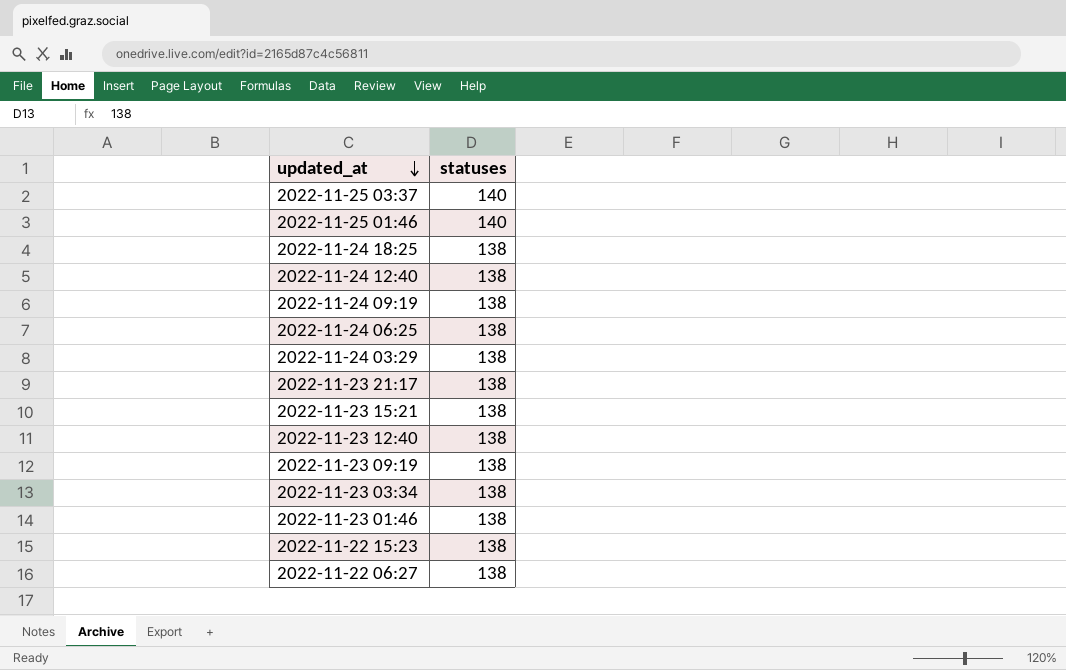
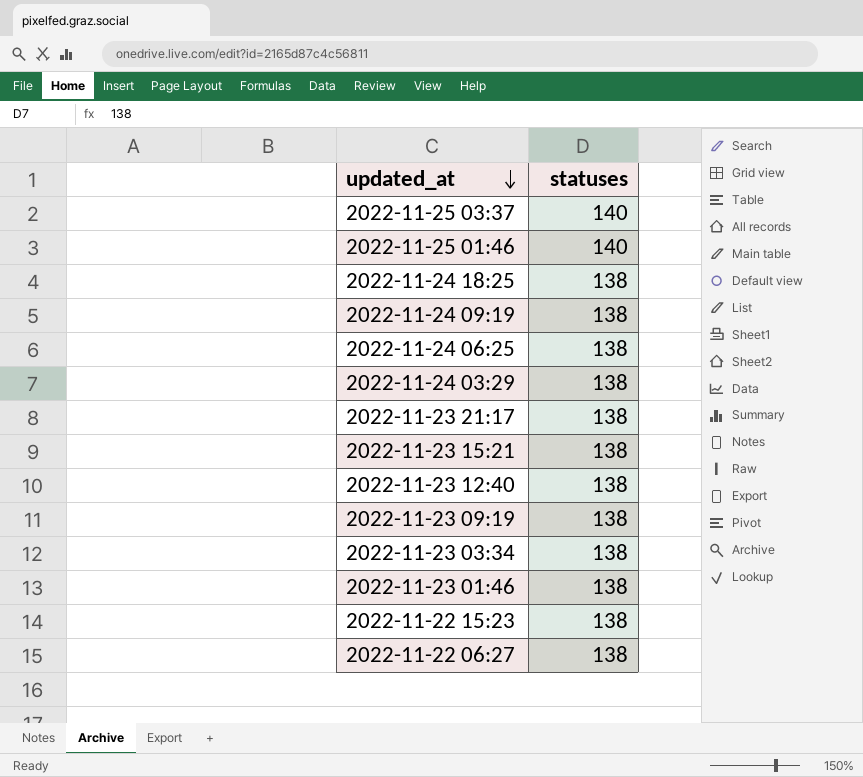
row 2022-11-24 12:40: 138 -> none

